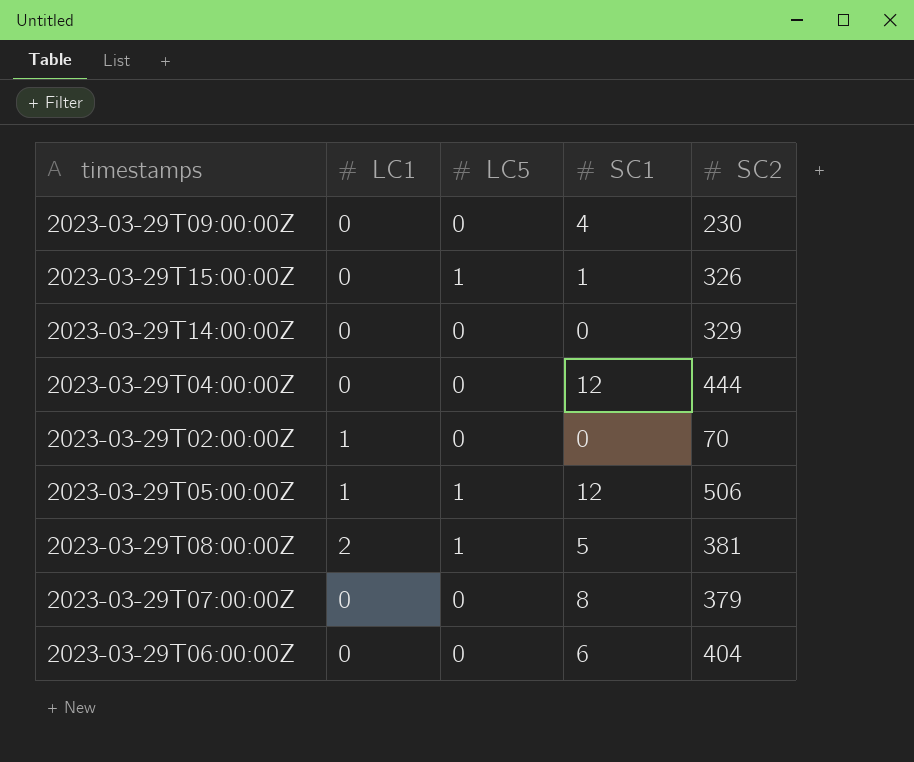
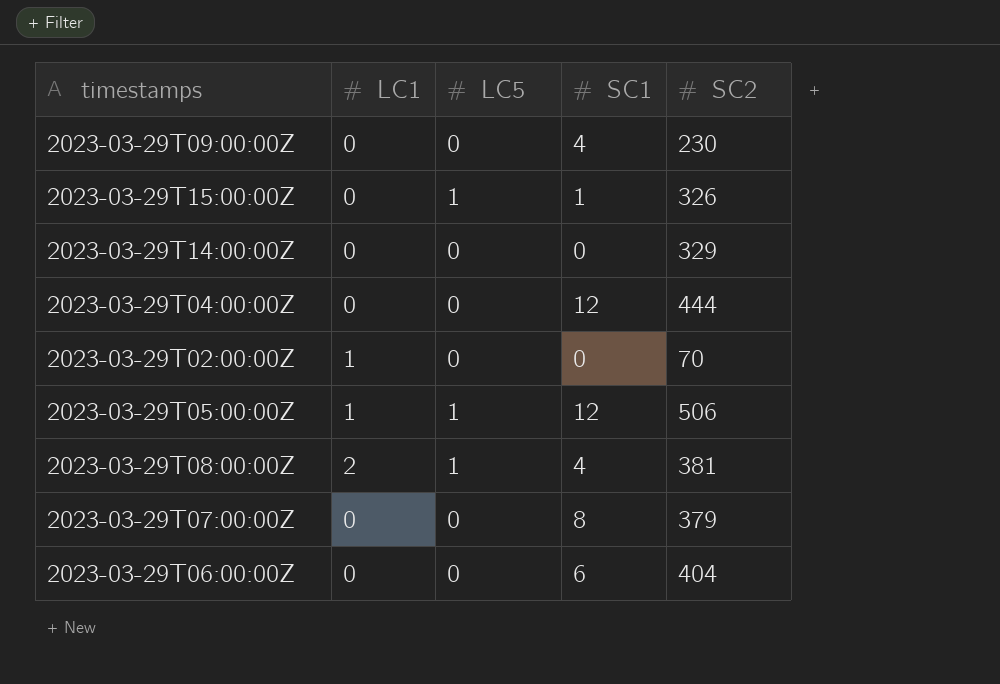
2023-03-29T08:00:00Z | SC1: 5 -> 4

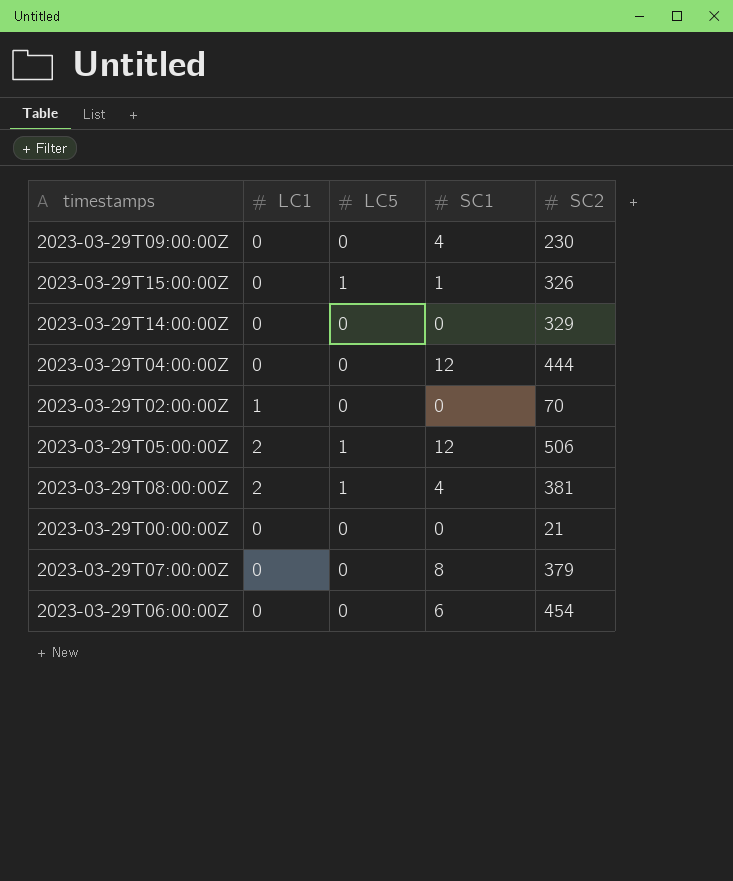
2023-03-29T05:00:00Z | LC1: 1 -> 2
row 2023-03-29T00:00:00Z: none -> 0 | 0 | 0 | 21
2023-03-29T06:00:00Z | SC2: 404 -> 454

